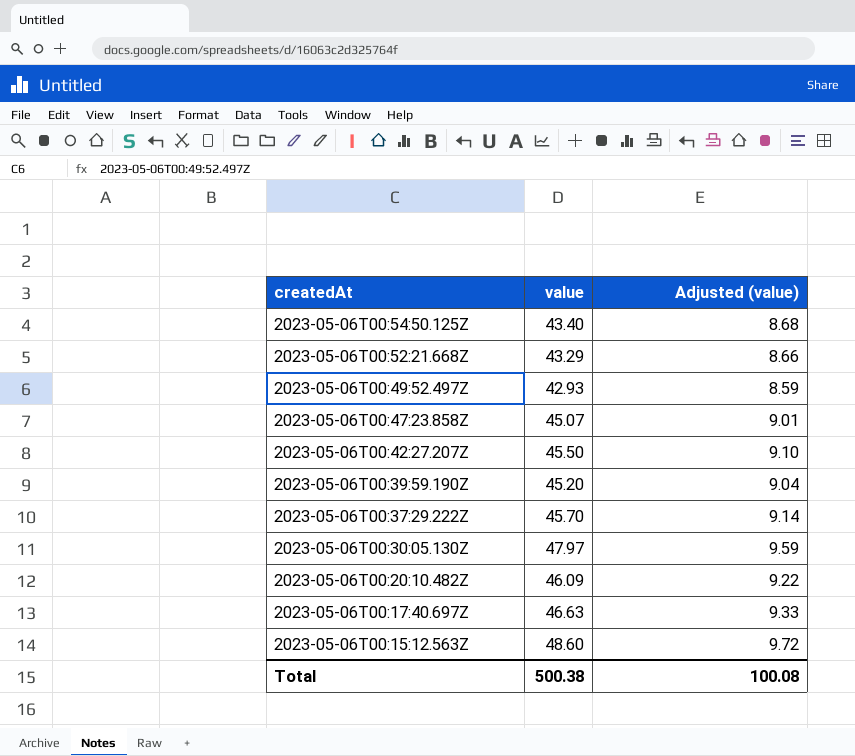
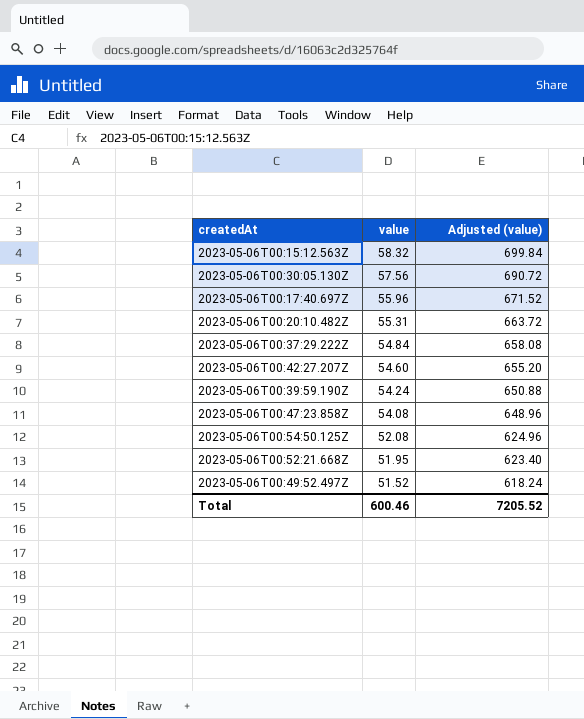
row order: createdAt descending -> value descending
column Adjusted (value) | formula: [value] * 0.2 -> [value] * 12
2023-05-06T00:15:12.563Z | value: 48.60 -> 58.32
2023-05-06T00:30:05.130Z | value: 47.97 -> 57.56
2023-05-06T00:17:40.697Z | value: 46.63 -> 55.96
2023-05-06T00:20:10.482Z | value: 46.09 -> 55.31
2023-05-06T00:37:29.222Z | value: 45.70 -> 54.84
2023-05-06T00:42:27.207Z | value: 45.50 -> 54.60
2023-05-06T00:39:59.190Z | value: 45.20 -> 54.24
2023-05-06T00:47:23.858Z | value: 45.07 -> 54.08
2023-05-06T00:54:50.125Z | value: 43.40 -> 52.08
2023-05-06T00:52:21.668Z | value: 43.29 -> 51.95
2023-05-06T00:49:52.497Z | value: 42.93 -> 51.52
Total | value: 500.38 -> 600.46
Total | Adjusted (value): 100.08 -> 7205.52

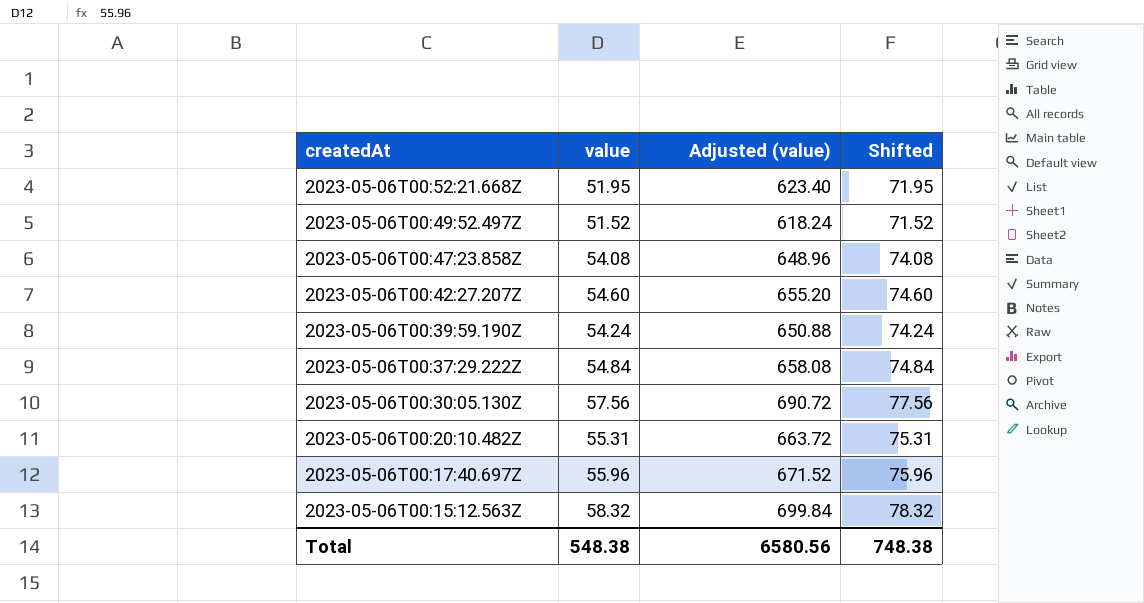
row order: value descending -> createdAt descending
column Shifted | formula: none -> [value] + 20
row 2023-05-06T00:54:50.125Z: 52.08 | 624.96 -> none
Total | value: 600.46 -> 548.38
Total | Adjusted (value): 7205.52 -> 6580.56

